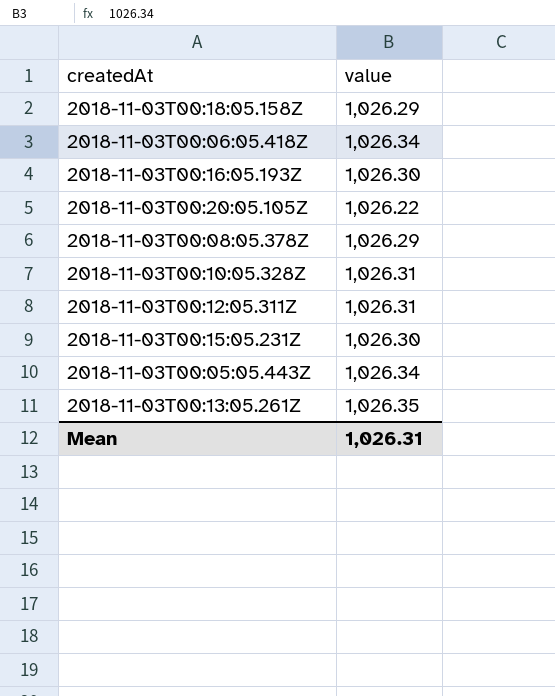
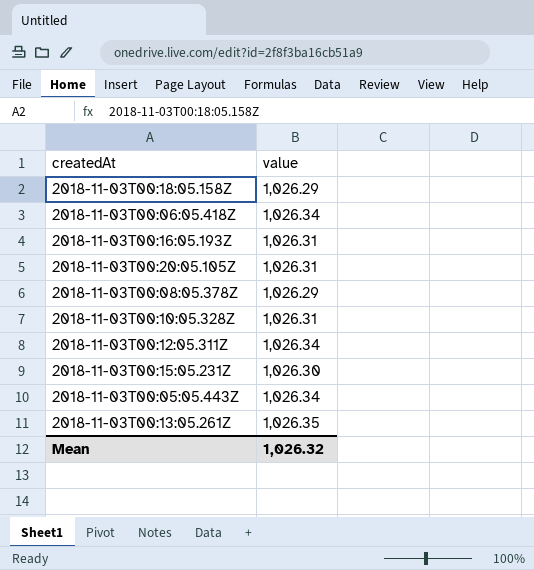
2018-11-03T00:16:05.193Z | value: 1,026.30 -> 1,026.31
2018-11-03T00:20:05.105Z | value: 1,026.22 -> 1,026.31
2018-11-03T00:12:05.311Z | value: 1,026.31 -> 1,026.34
Mean | value: 1,026.31 -> 1,026.32

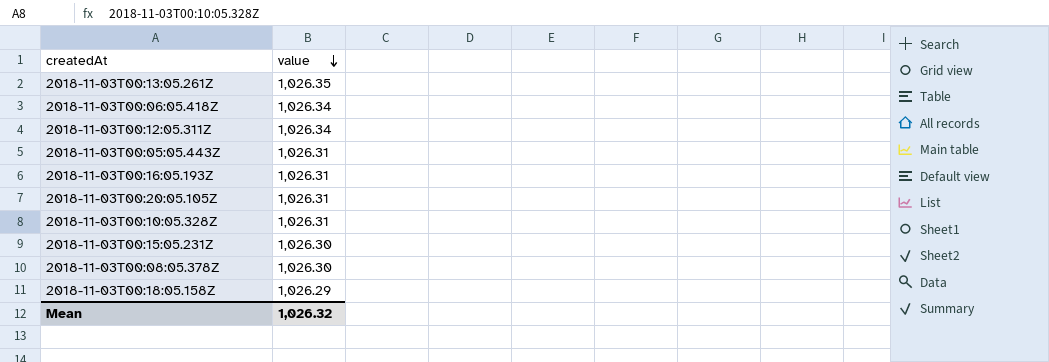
row order: none -> value descending
2018-11-03T00:05:05.443Z | value: 1,026.34 -> 1,026.31
2018-11-03T00:08:05.378Z | value: 1,026.29 -> 1,026.30

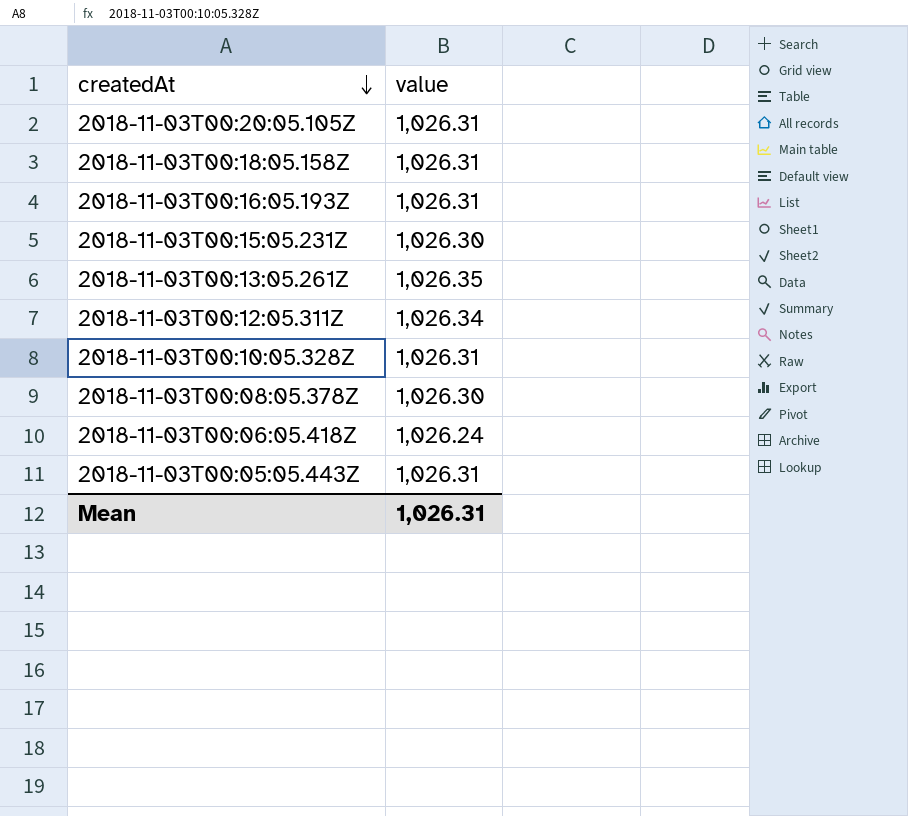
row order: value descending -> createdAt descending
2018-11-03T00:18:05.158Z | value: 1,026.29 -> 1,026.31
2018-11-03T00:06:05.418Z | value: 1,026.34 -> 1,026.24
Mean | value: 1,026.32 -> 1,026.31

